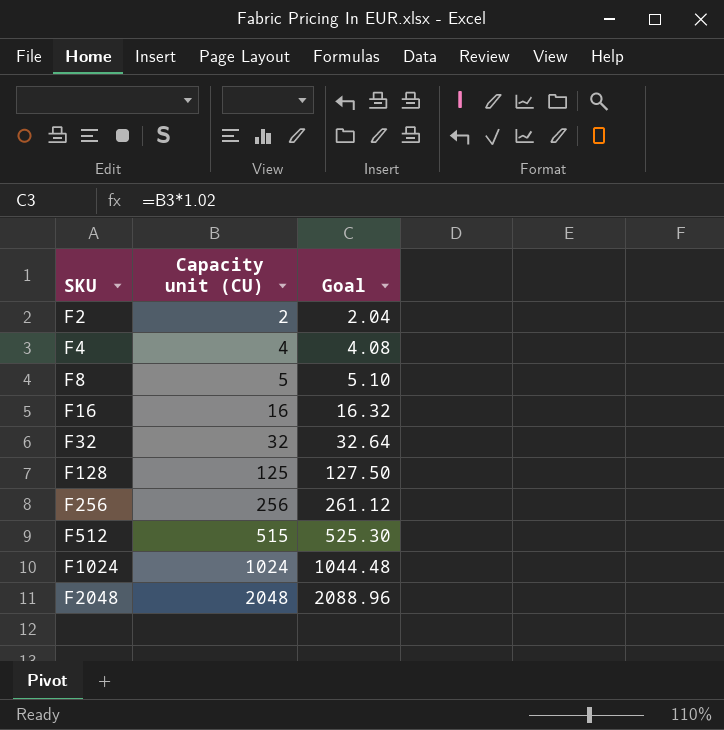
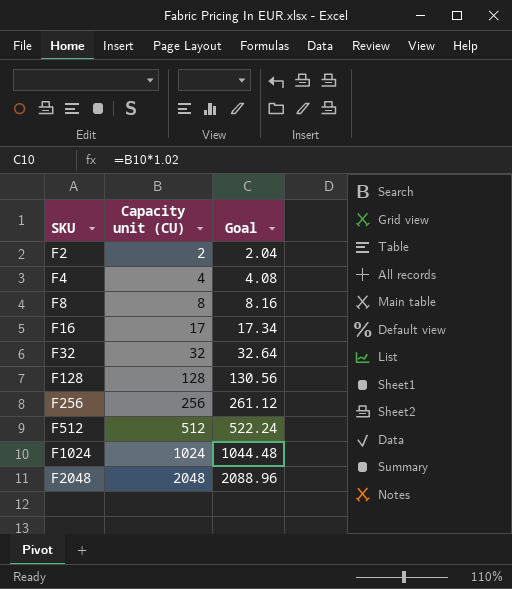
F8 | Capacity unit (CU): 5 -> 8
F8 | Goal: 5.10 -> 8.16
F16 | Capacity unit (CU): 16 -> 17
F16 | Goal: 16.32 -> 17.34
F128 | Capacity unit (CU): 125 -> 128
F128 | Goal: 127.50 -> 130.56
F512 | Capacity unit (CU): 515 -> 512
F512 | Goal: 525.30 -> 522.24

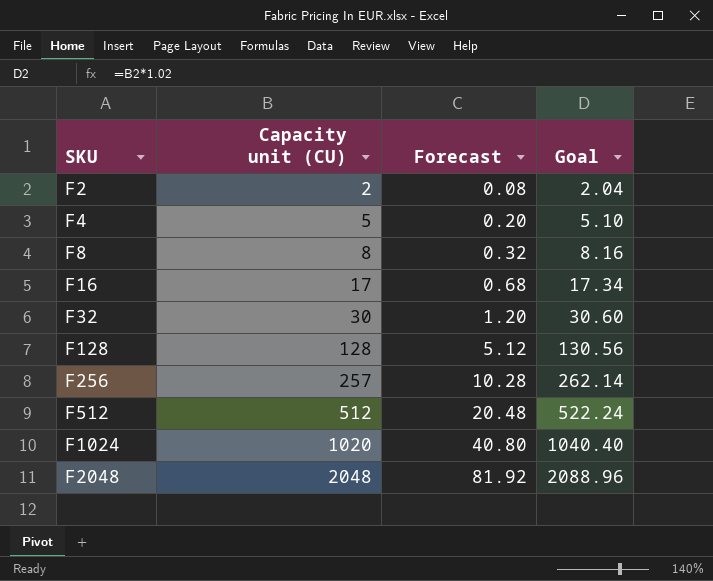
column Forecast | formula: none -> [Capacity unit (CU)] * 0.04
F4 | Capacity unit (CU): 4 -> 5
F4 | Goal: 4.08 -> 5.10
F32 | Capacity unit (CU): 32 -> 30
F32 | Goal: 32.64 -> 30.60
F256 | Capacity unit (CU): 256 -> 257
F256 | Goal: 261.12 -> 262.14
F1024 | Capacity unit (CU): 1024 -> 1020
F1024 | Goal: 1044.48 -> 1040.40

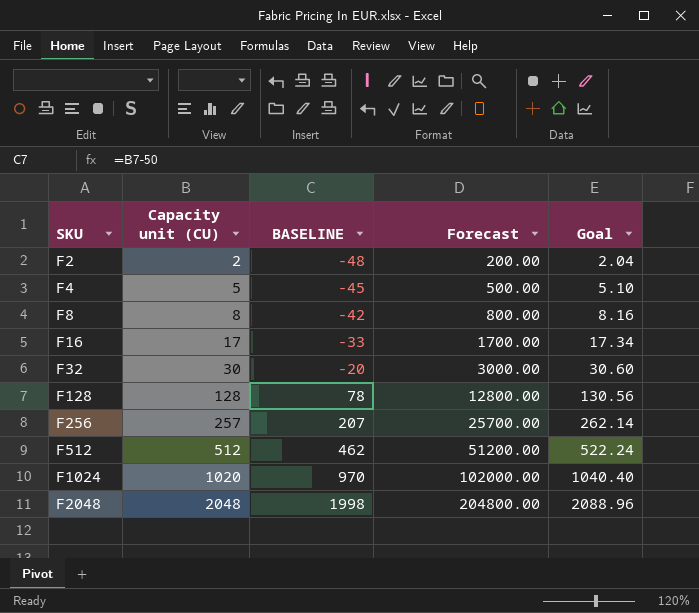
column BASELINE | formula: none -> [Capacity unit (CU)] - 50
column Forecast | formula: [Capacity unit (CU)] * 0.04 -> [Capacity unit (CU)] * 100

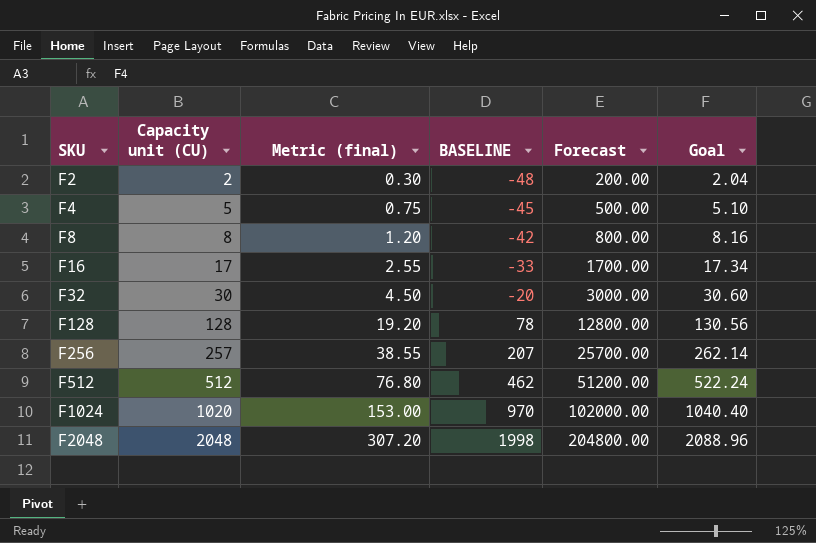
column Metric (final) | formula: none -> [Capacity unit (CU)] * 0.15

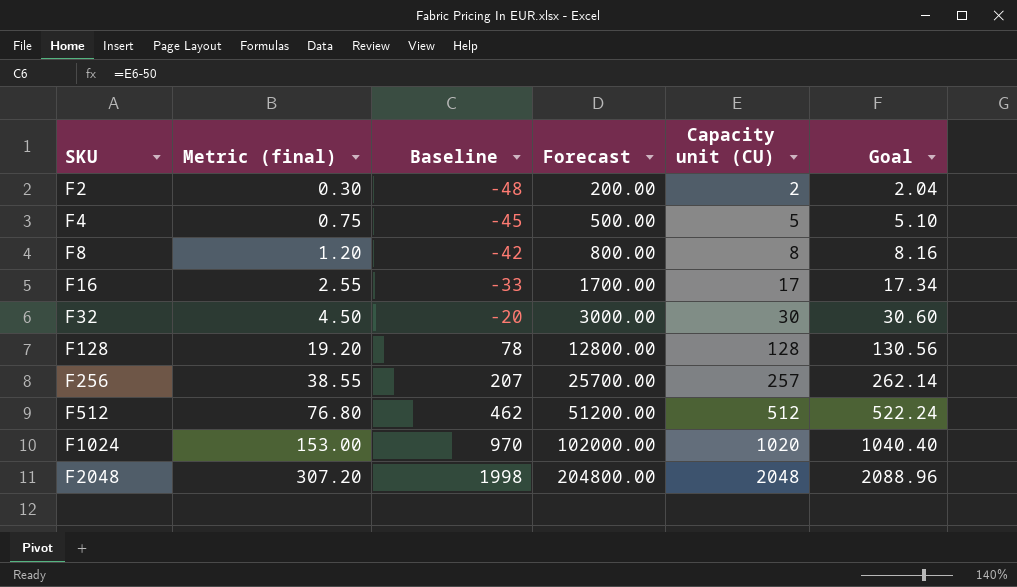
column name: BASELINE -> Baseline
column Capacity unit (CU) | position: 2 -> 5

